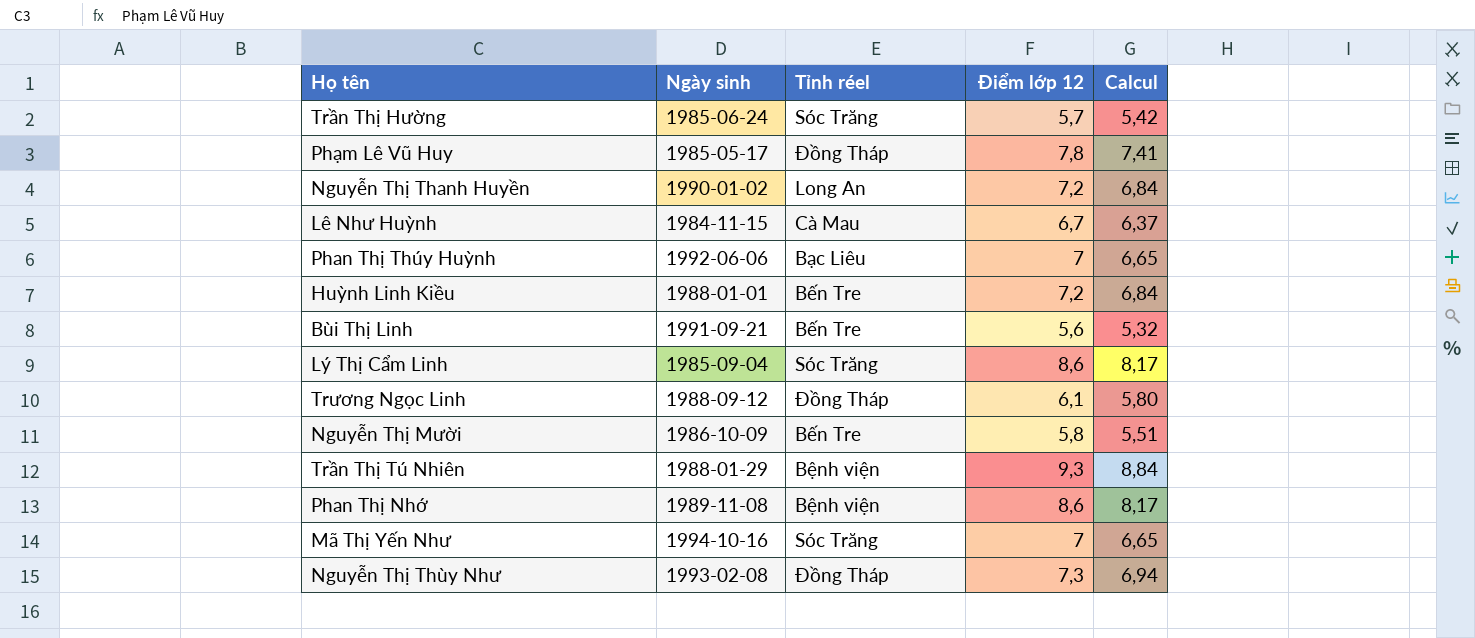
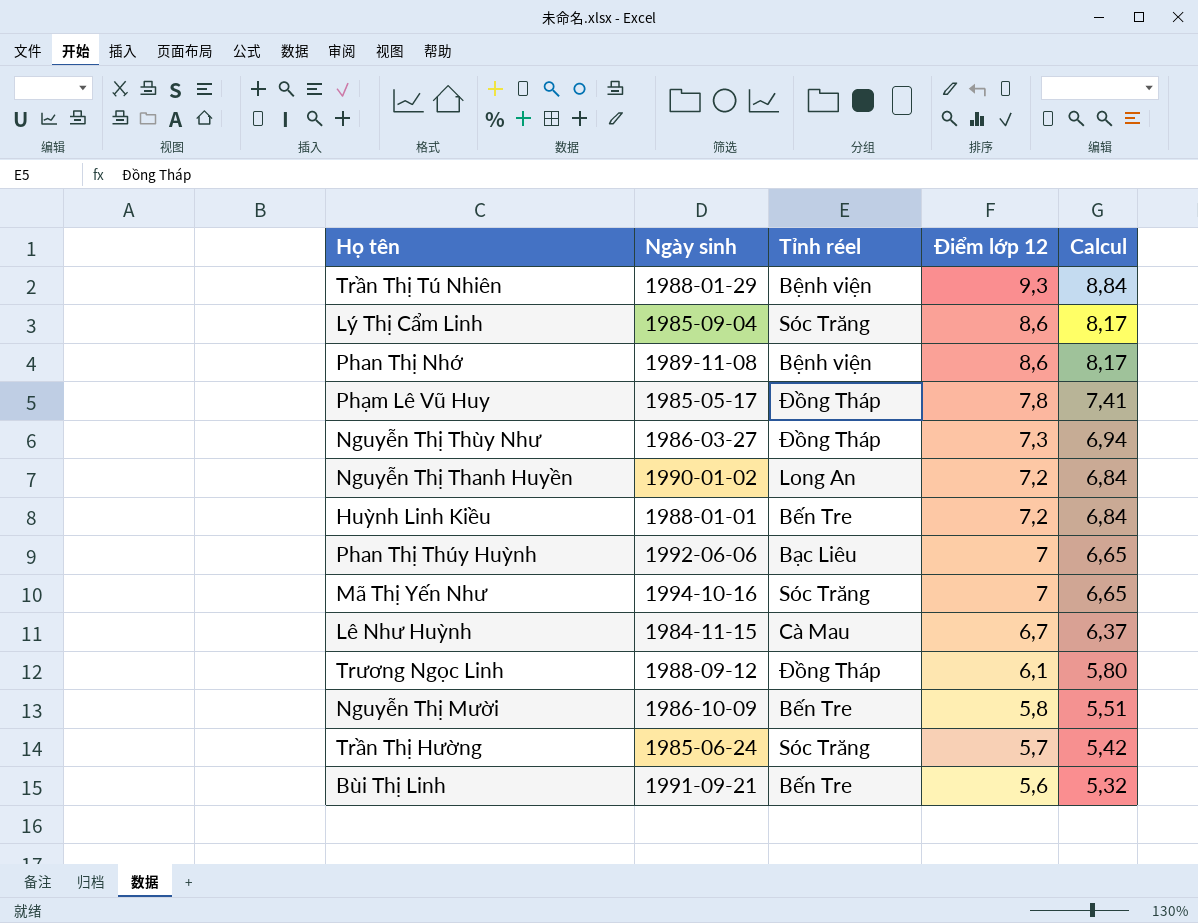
row order: none -> Điểm lớp 12 descending
Nguyễn Thị Thùy Như | Ngày sinh: 1993-02-08 -> 1986-03-27

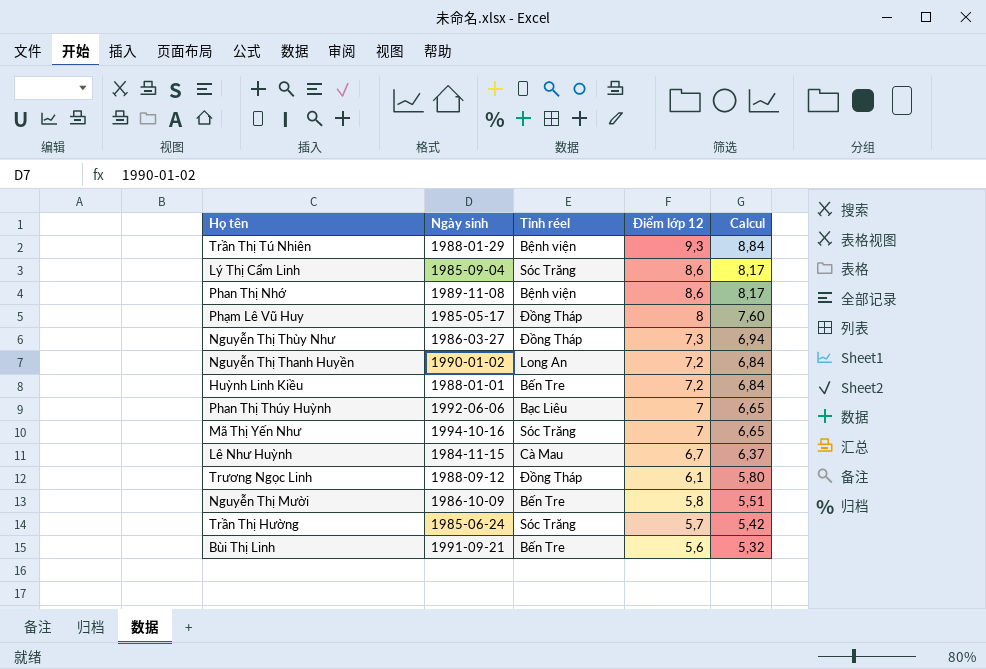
Phạm Lê Vũ Huy | Điểm lớp 12: 7,8 -> 8
Phạm Lê Vũ Huy | Calcul: 7,41 -> 7,60

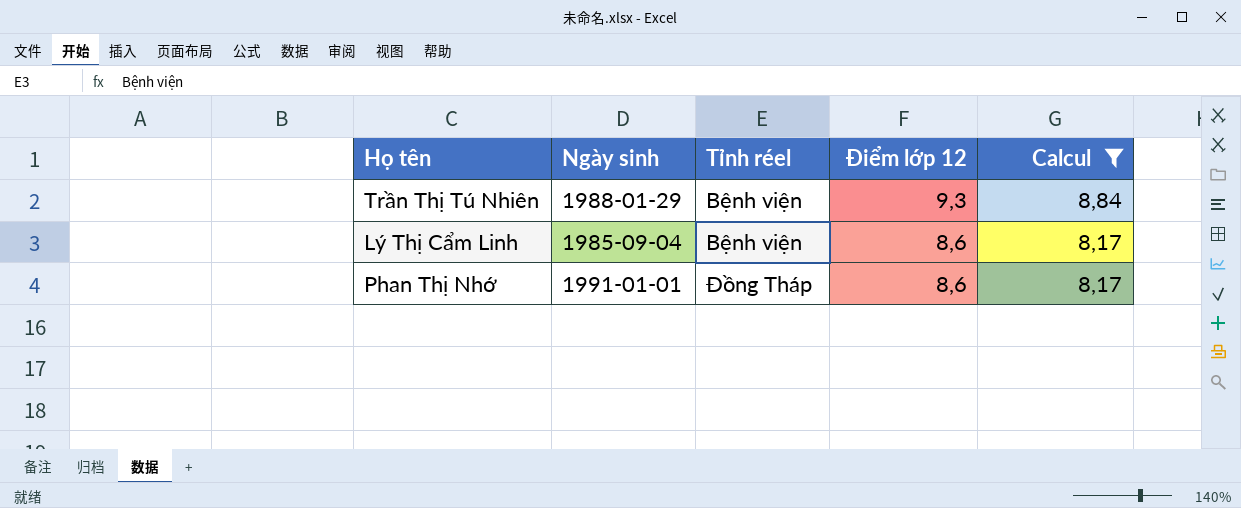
filter: none -> Calcul >= 8,17
Lý Thị Cẩm Linh | Tỉnh réel: Sóc Trăng -> Bệnh viện
Phan Thị Nhớ | Ngày sinh: 1989-11-08 -> 1991-01-01
Phan Thị Nhớ | Tỉnh réel: Bệnh viện -> Đồng Tháp

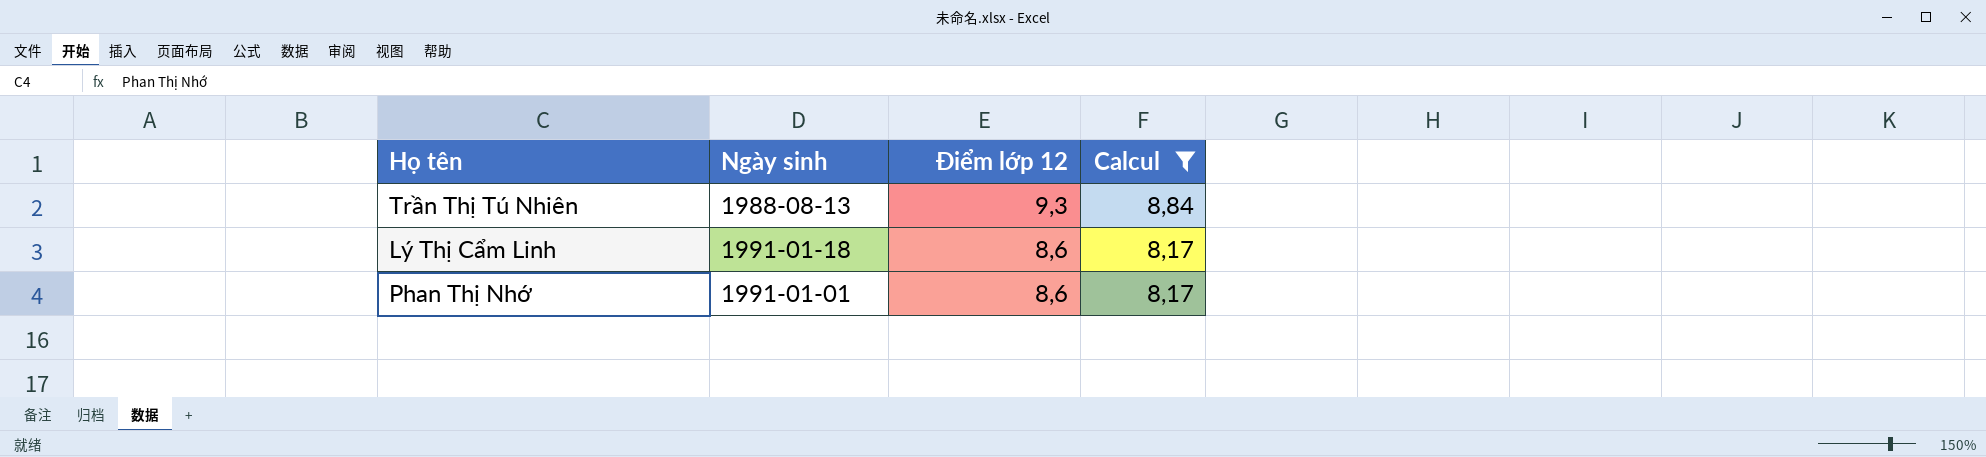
column Tỉnh réel | position: 3 -> none
Trần Thị Tú Nhiên | Ngày sinh: 1988-01-29 -> 1988-08-13
Lý Thị Cẩm Linh | Ngày sinh: 1985-09-04 -> 1991-01-18

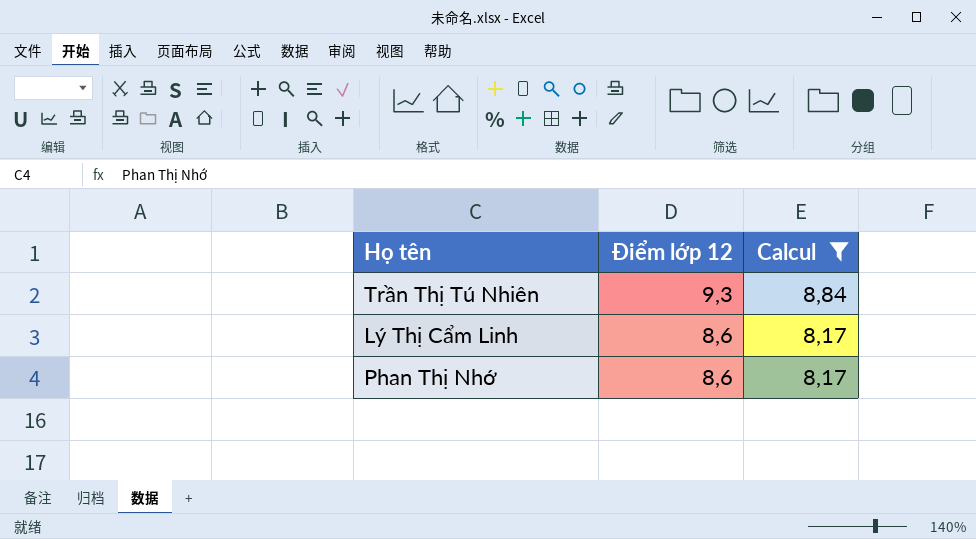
column Ngày sinh | position: 2 -> none

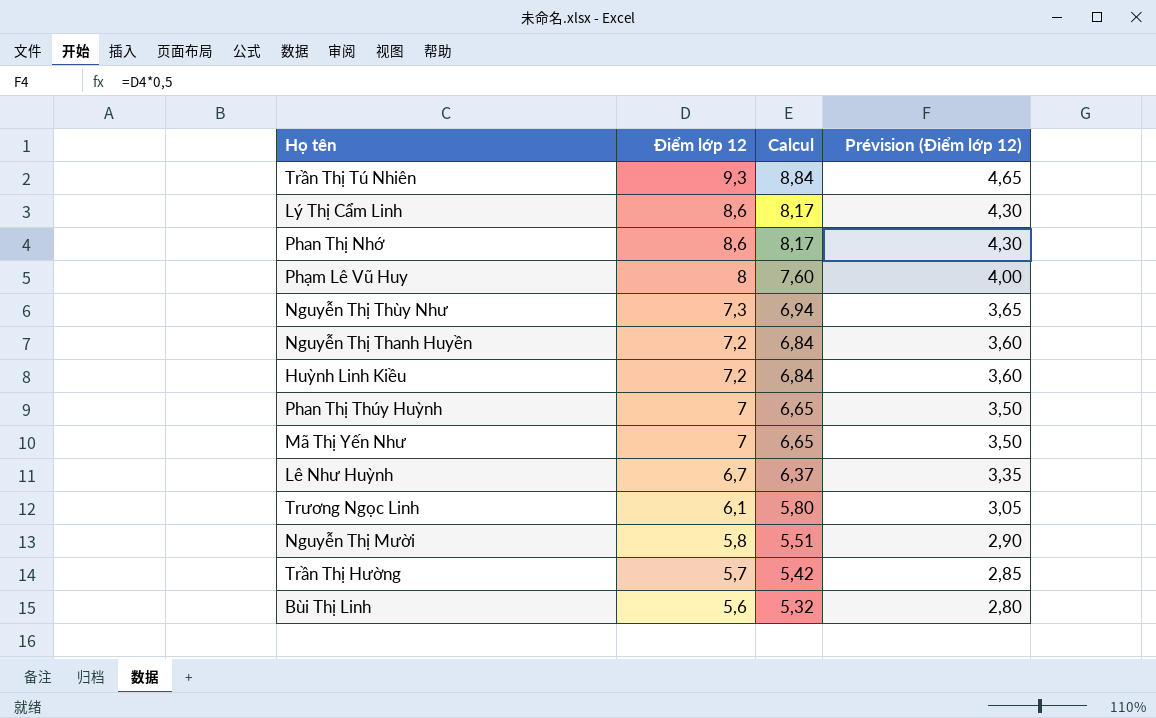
filter: Calcul >= 8,17 -> none
column Prévision (Điểm lớp 12) | formula: none -> [Điểm lớp 12] * 0,5

